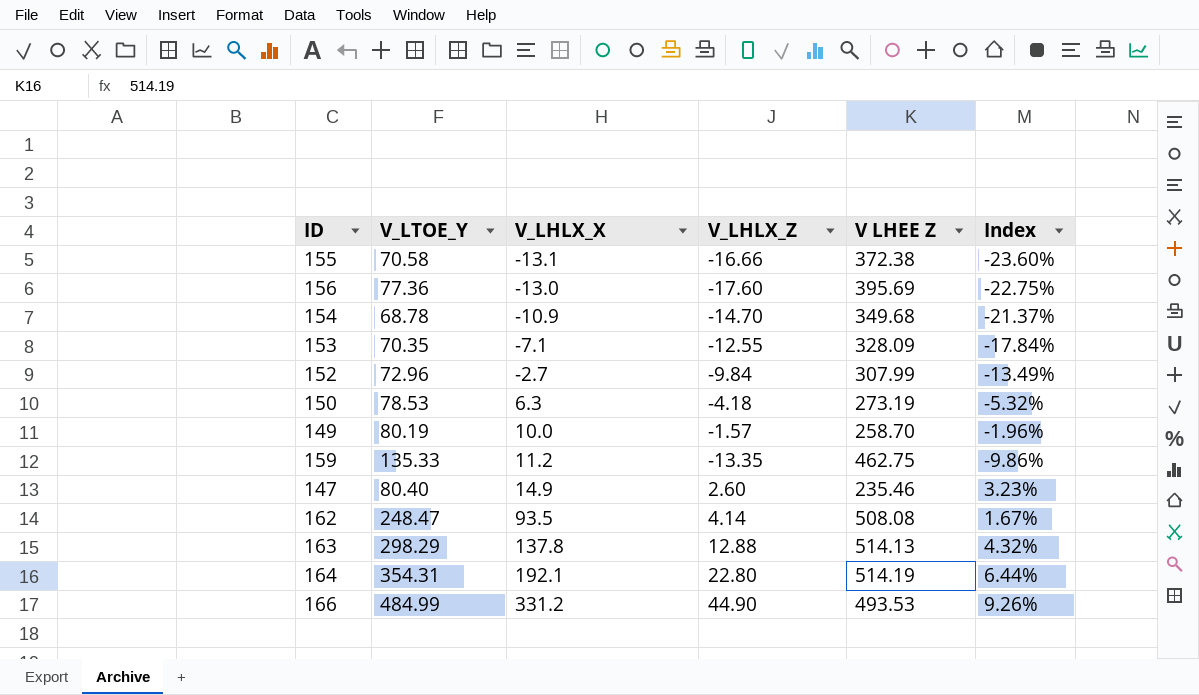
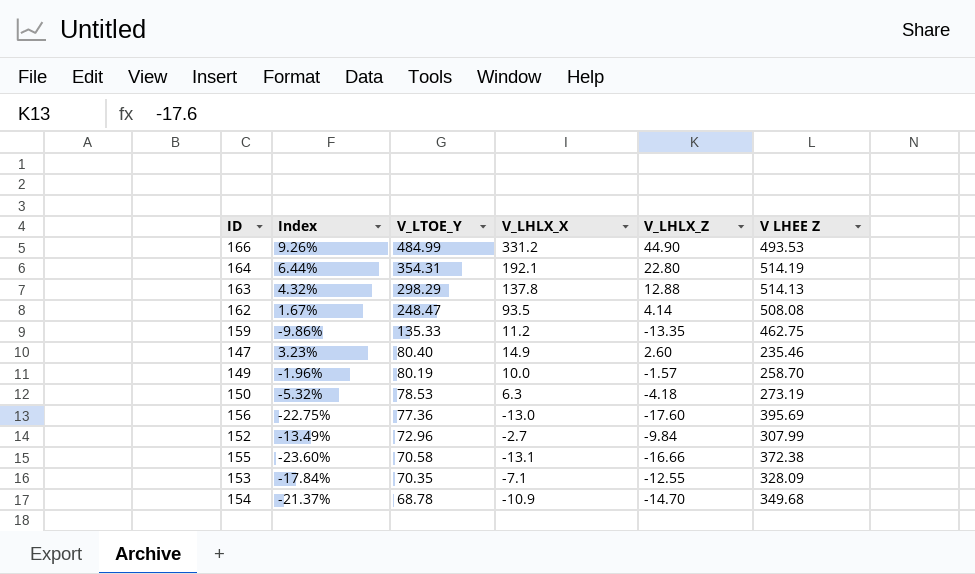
row order: V_LHLX_X ascending -> V_LTOE_Y descending
column Index | position: 6 -> 2

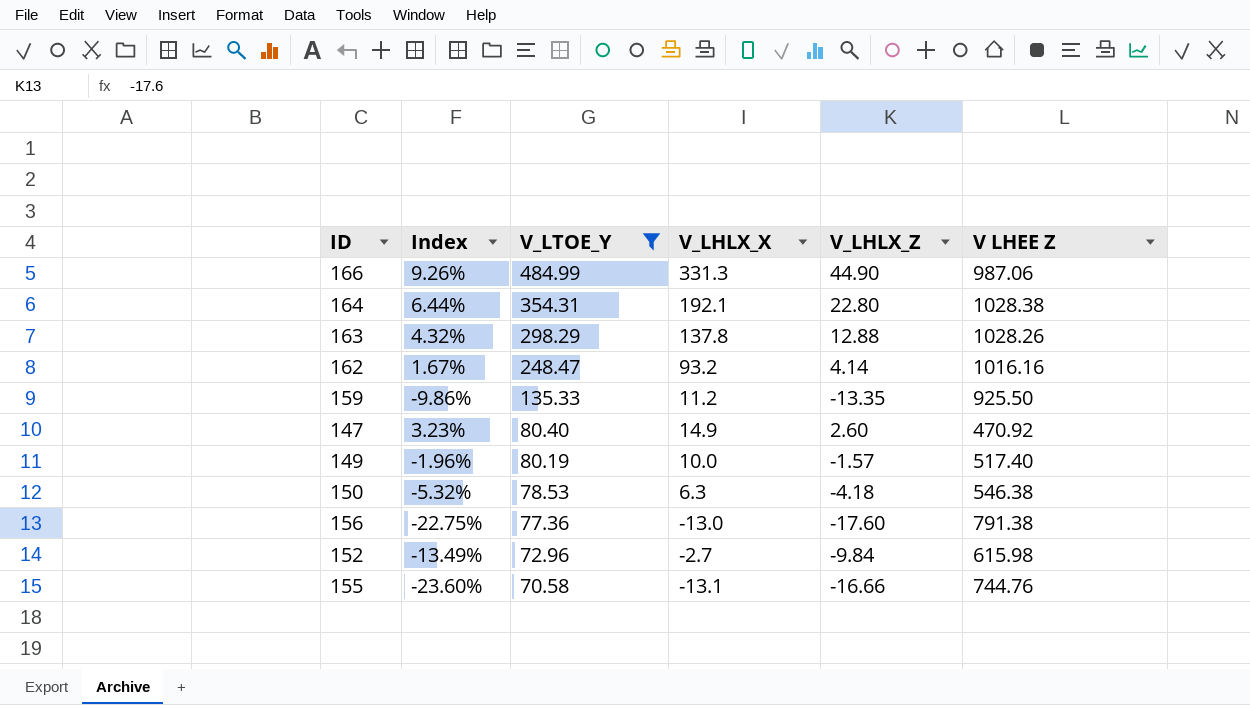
filter: none -> V_LTOE_Y >= 70.58
166 | V_LHLX_X: 331.2 -> 331.3
166 | V LHEE Z: 493.53 -> 987.06
164 | V LHEE Z: 514.19 -> 1028.38
163 | V LHEE Z: 514.13 -> 1028.26
162 | V_LHLX_X: 93.5 -> 93.2
162 | V LHEE Z: 508.08 -> 1016.16
159 | V LHEE Z: 462.75 -> 925.50
147 | V LHEE Z: 235.46 -> 470.92
149 | V LHEE Z: 258.70 -> 517.40
150 | V LHEE Z: 273.19 -> 546.38
156 | V LHEE Z: 395.69 -> 791.38
152 | V LHEE Z: 307.99 -> 615.98
155 | V LHEE Z: 372.38 -> 744.76

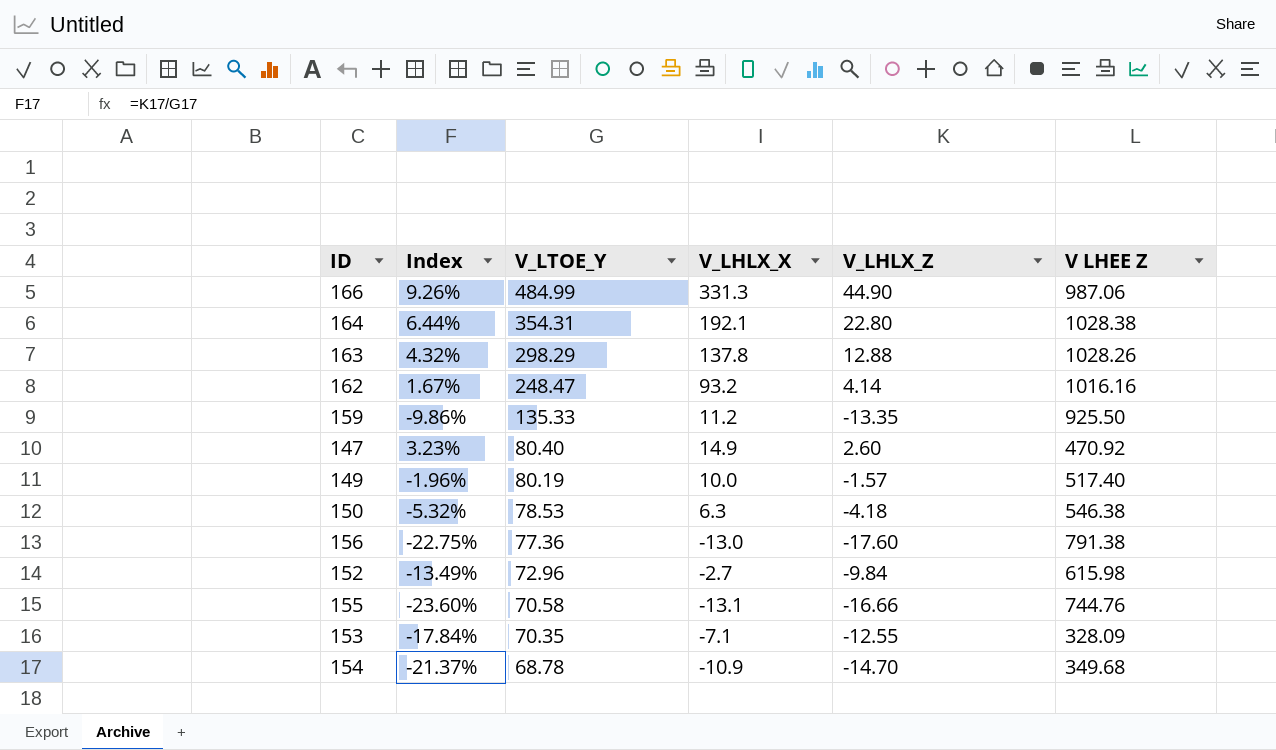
filter: V_LTOE_Y >= 70.58 -> none

